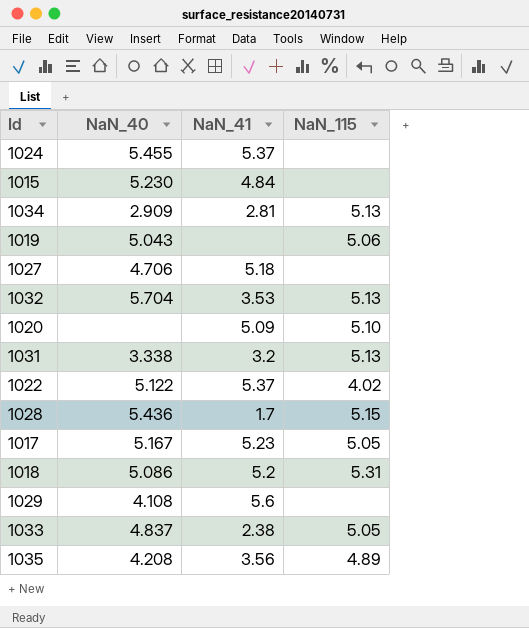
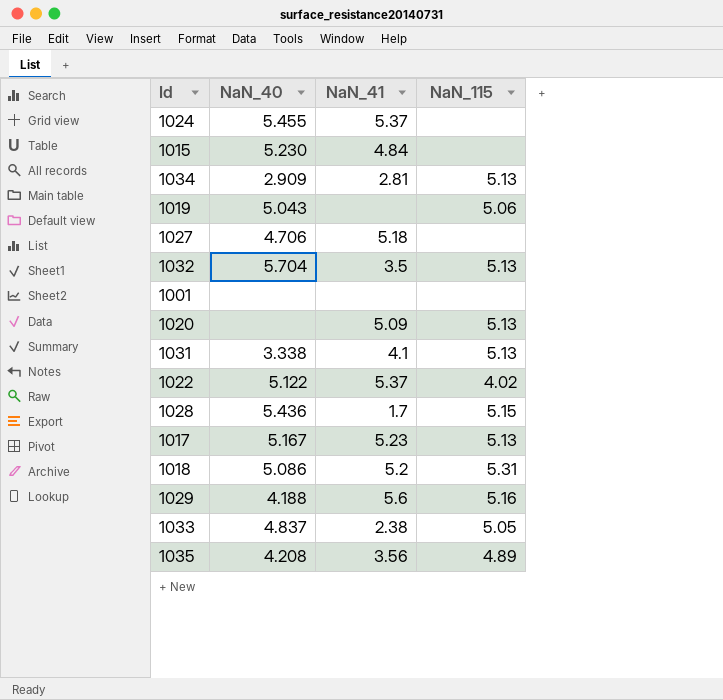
1032 | NaN_41: 3.53 -> 3.5
row 1001: none -> none | none | none
1020 | NaN_115: 5.10 -> 5.13
1031 | NaN_41: 3.2 -> 4.1
1017 | NaN_115: 5.05 -> 5.13
1029 | NaN_40: 4.108 -> 4.188
1029 | NaN_115: none -> 5.16

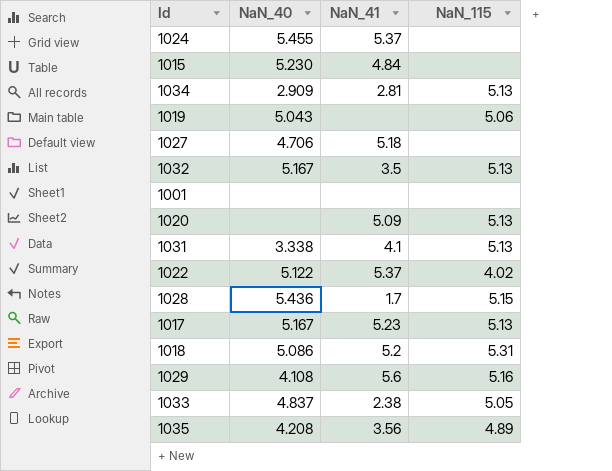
1032 | NaN_40: 5.704 -> 5.167
1029 | NaN_40: 4.188 -> 4.108

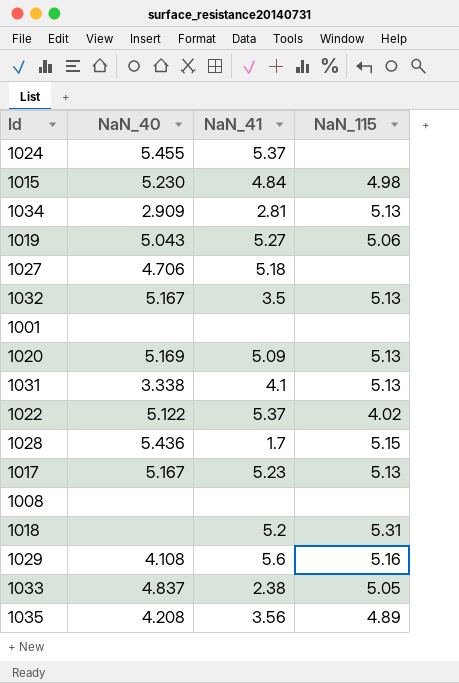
1015 | NaN_115: none -> 4.98
1019 | NaN_41: none -> 5.27
1020 | NaN_40: none -> 5.169
row 1008: none -> none | none | none
1018 | NaN_40: 5.086 -> none

